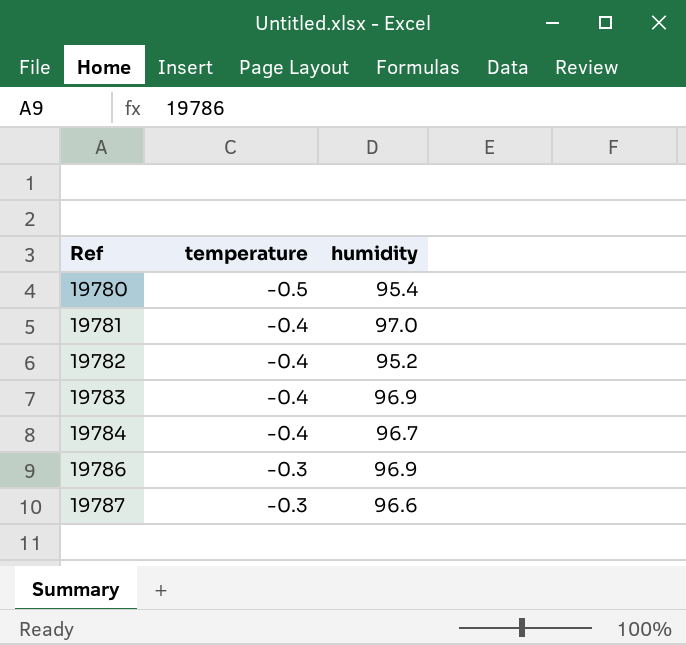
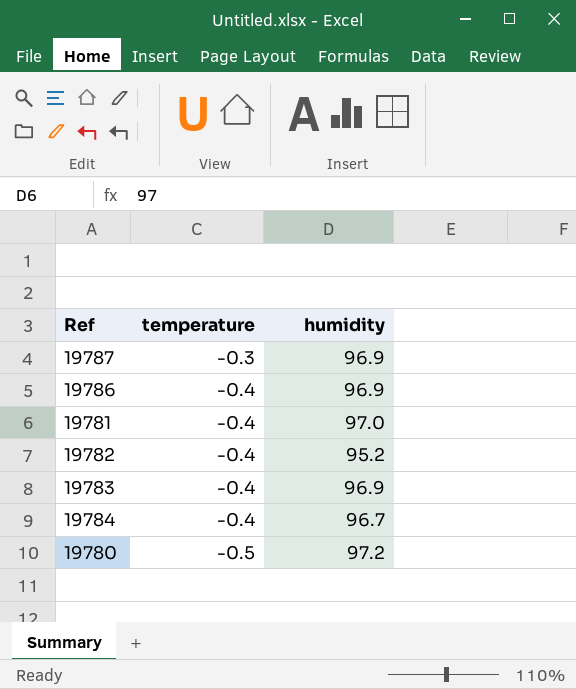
row order: Ref ascending -> temperature descending
19787 | humidity: 96.6 -> 96.9
19786 | temperature: -0.3 -> -0.4
19780 | humidity: 95.4 -> 97.2

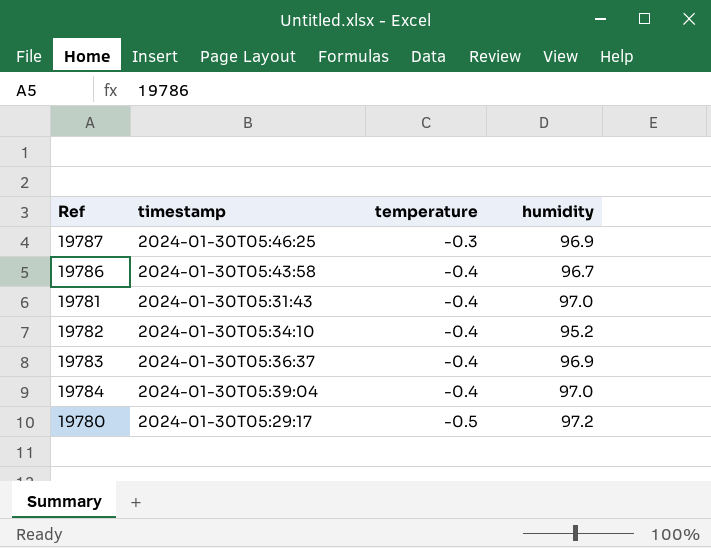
column timestamp | position: none -> 2
19786 | humidity: 96.9 -> 96.7
19784 | humidity: 96.7 -> 97.0

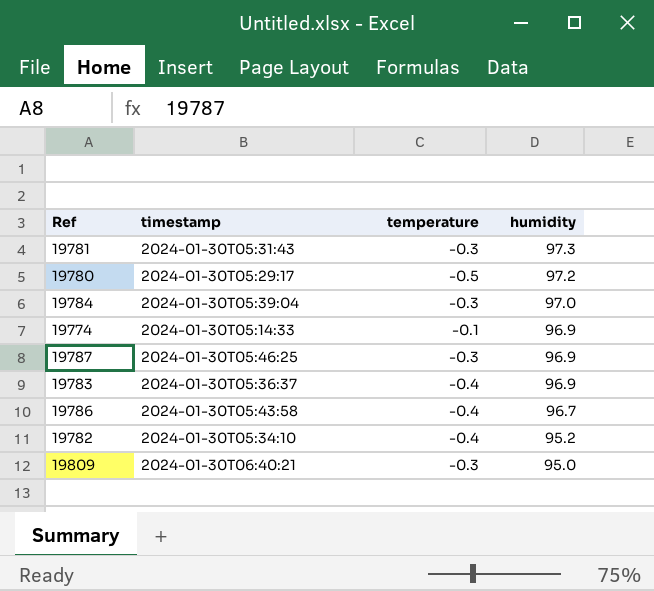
row order: temperature descending -> humidity descending
19781 | temperature: -0.4 -> -0.3
19781 | humidity: 97.0 -> 97.3
19784 | temperature: -0.4 -> -0.3
row 19774: none -> 2024-01-30T05:14:33 | -0.1 | 96.9
row 19809: none -> 2024-01-30T06:40:21 | -0.3 | 95.0

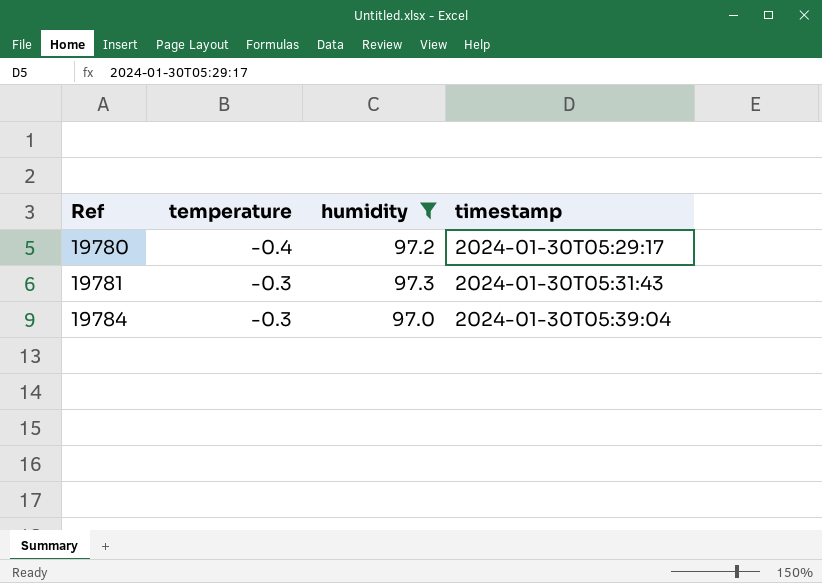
filter: none -> humidity >= 97.0
row order: humidity descending -> Ref ascending
column timestamp | position: 2 -> 4
19780 | temperature: -0.5 -> -0.4

